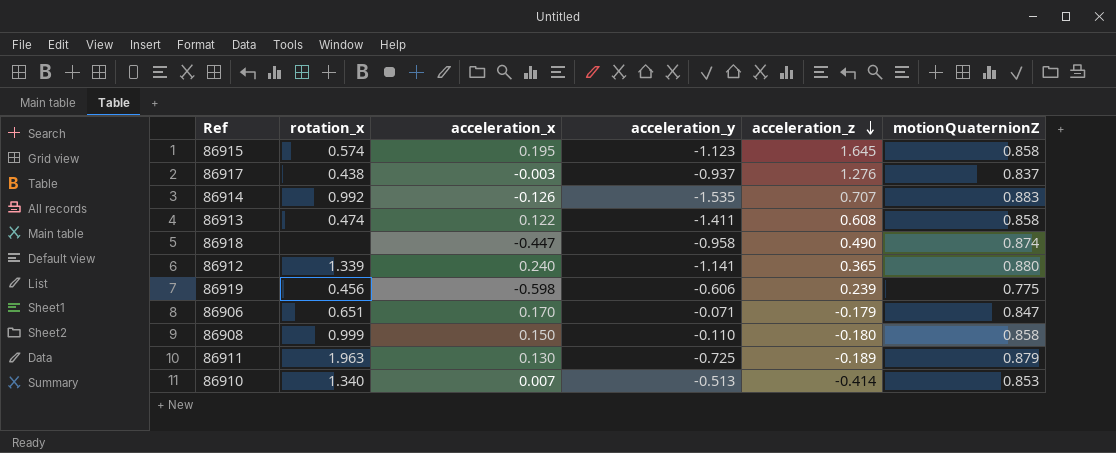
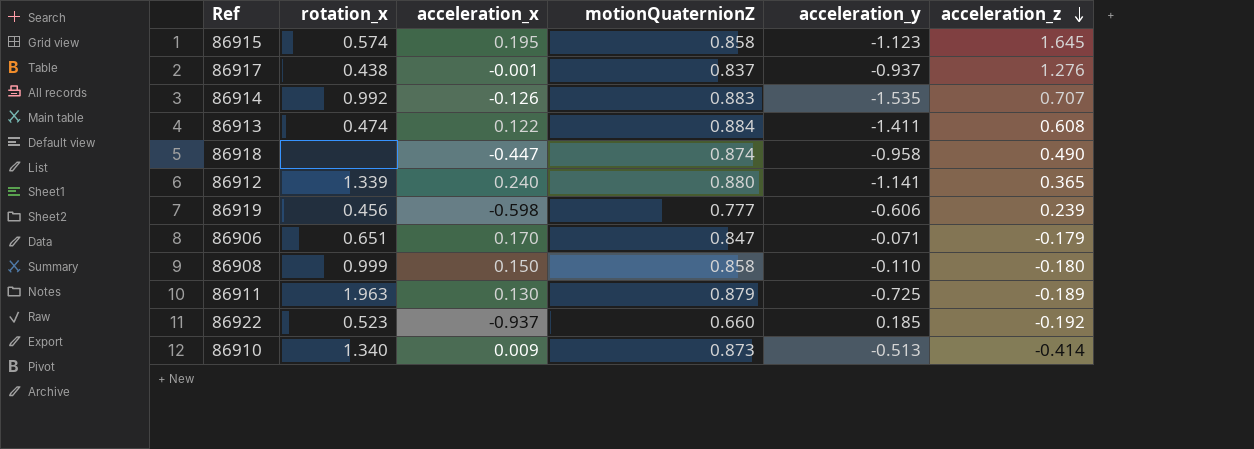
column motionQuaternionZ | position: 6 -> 4
86917 | acceleration_x: -0.003 -> -0.001
86913 | motionQuaternionZ: 0.858 -> 0.884
86919 | motionQuaternionZ: 0.775 -> 0.777
row 86922: none -> 0.523 | -0.937 | 0.660 | 0.185 | -0.192
86910 | acceleration_x: 0.007 -> 0.009
86910 | motionQuaternionZ: 0.853 -> 0.873

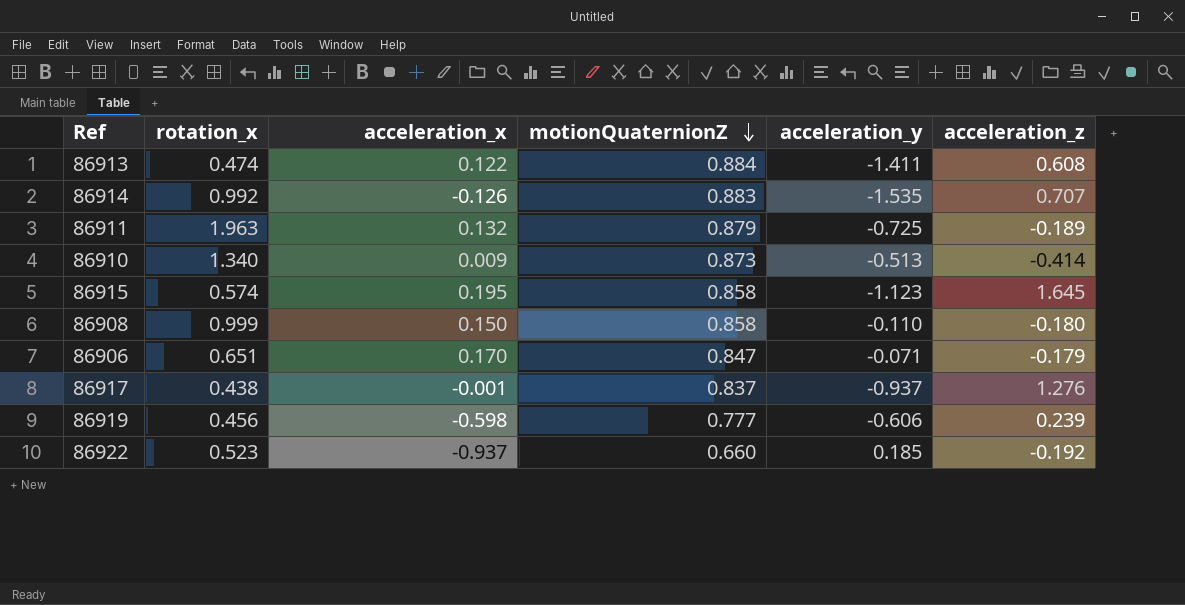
row order: acceleration_z descending -> motionQuaternionZ descending
row 86918: none | -0.447 | 0.874 | -0.958 | 0.490 -> none
row 86912: 1.339 | 0.240 | 0.880 | -1.141 | 0.365 -> none
86911 | acceleration_x: 0.130 -> 0.132

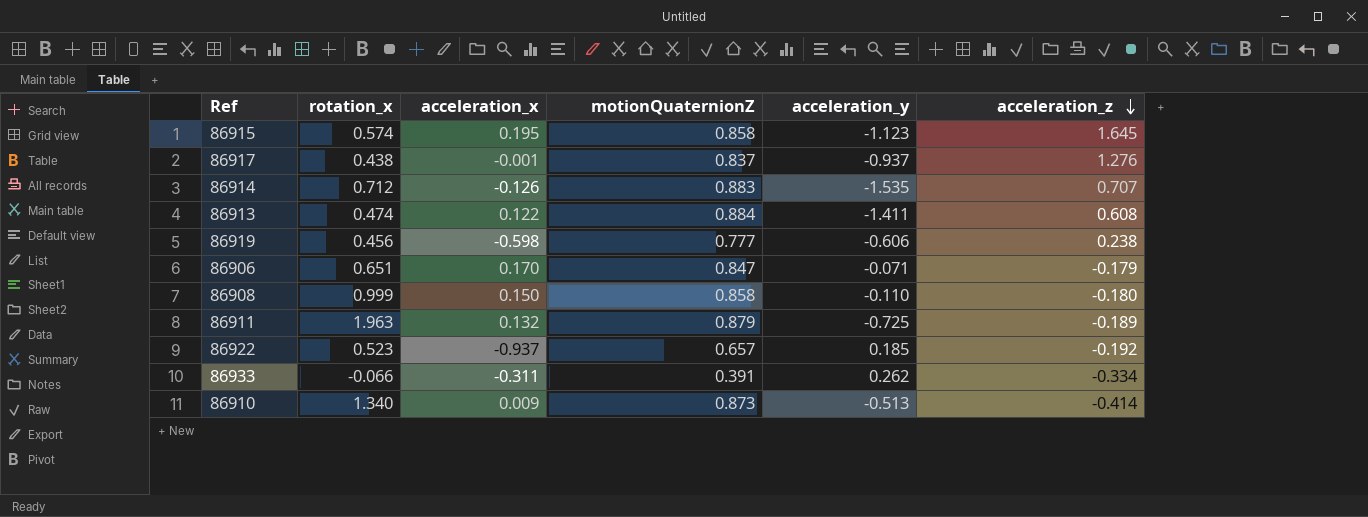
row order: motionQuaternionZ descending -> acceleration_z descending
86914 | rotation_x: 0.992 -> 0.712
86919 | acceleration_z: 0.239 -> 0.238
86922 | motionQuaternionZ: 0.660 -> 0.657
row 86933: none -> -0.066 | -0.311 | 0.391 | 0.262 | -0.334

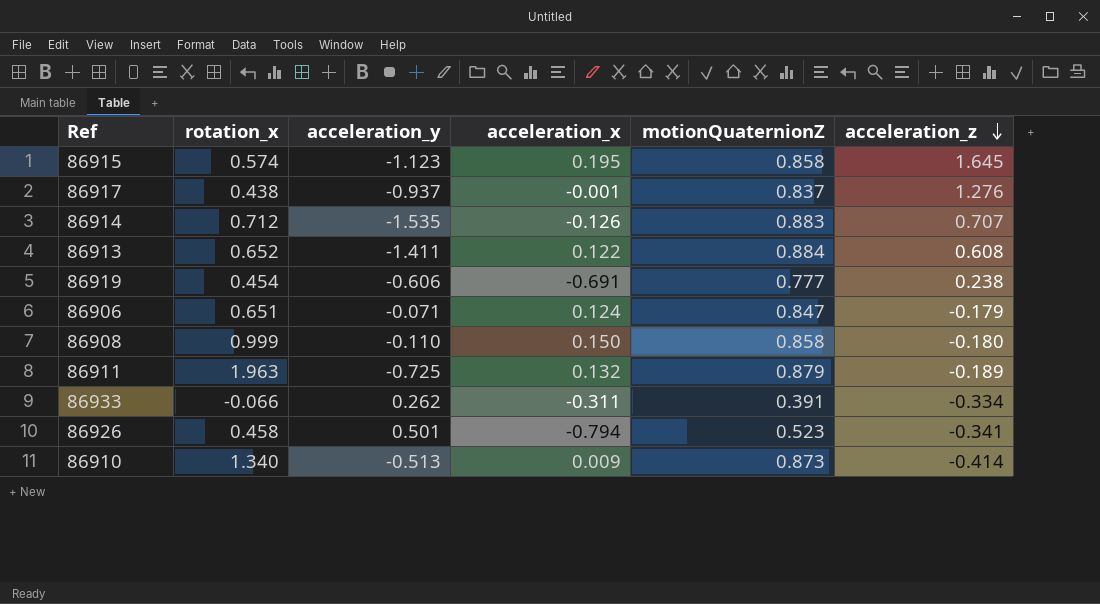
column acceleration_y | position: 5 -> 3
row 86922: 0.523 | -0.937 | 0.657 | 0.185 | -0.192 -> none
86913 | rotation_x: 0.474 -> 0.652
86919 | rotation_x: 0.456 -> 0.454
86919 | acceleration_x: -0.598 -> -0.691
86906 | acceleration_x: 0.170 -> 0.124
row 86926: none -> 0.458 | 0.501 | -0.794 | 0.523 | -0.341

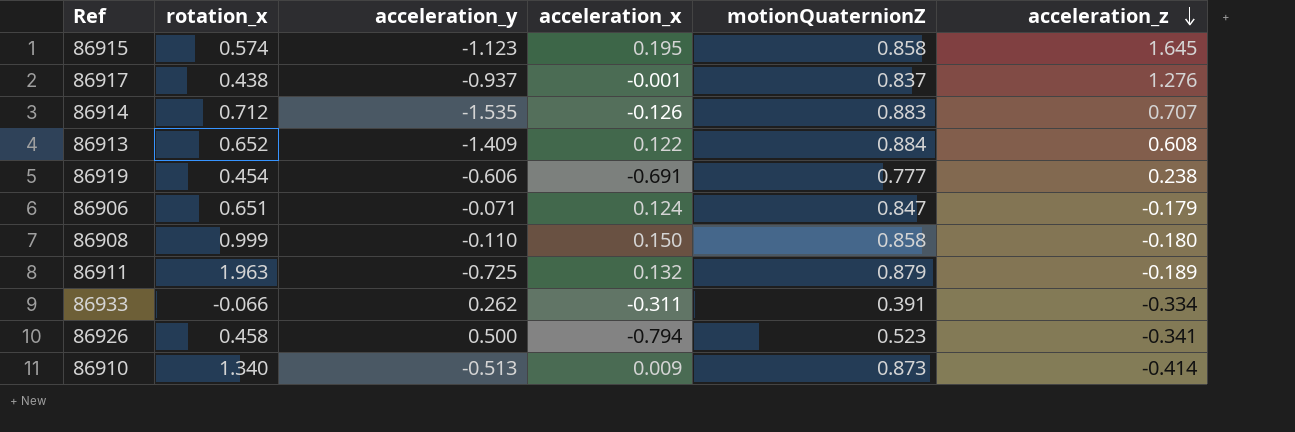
86913 | acceleration_y: -1.411 -> -1.409
86926 | acceleration_y: 0.501 -> 0.500

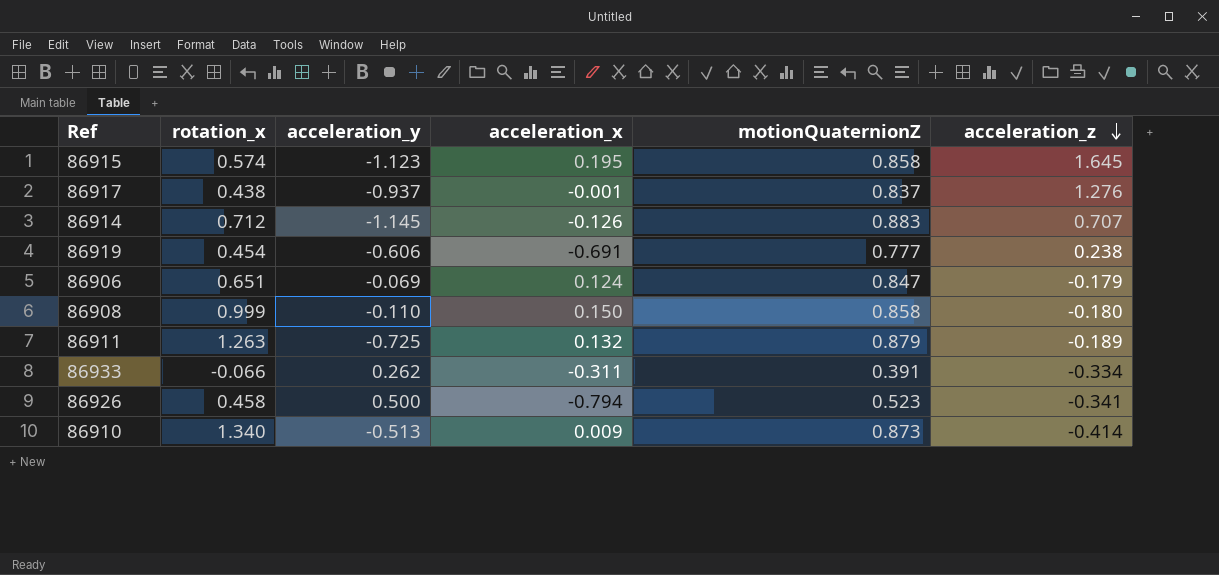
row 86913: 0.652 | -1.409 | 0.122 | 0.884 | 0.608 -> none
86914 | acceleration_y: -1.535 -> -1.145
86906 | acceleration_y: -0.071 -> -0.069
86911 | rotation_x: 1.963 -> 1.263

